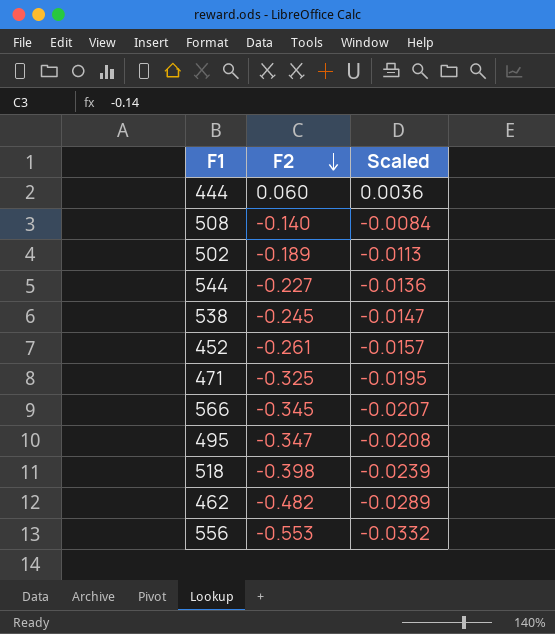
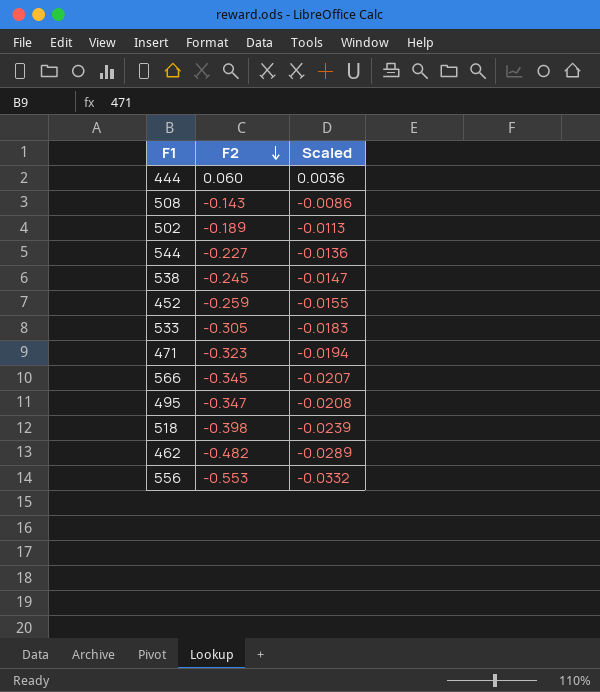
508 | F2: -0.140 -> -0.143
508 | Scaled: -0.0084 -> -0.0086
452 | F2: -0.261 -> -0.259
452 | Scaled: -0.0157 -> -0.0155
row 533: none -> -0.305 | -0.0183
471 | F2: -0.325 -> -0.323
471 | Scaled: -0.0195 -> -0.0194

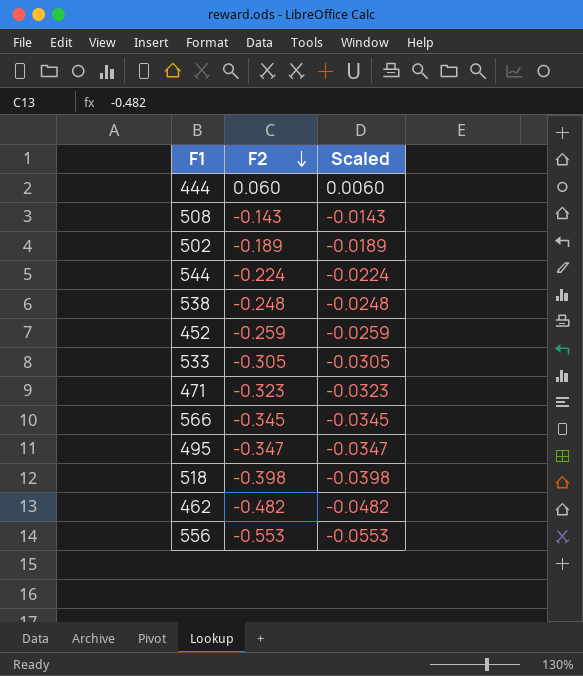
column Scaled | formula: [F2] * 0.06 -> [F2] * 0.1
544 | F2: -0.227 -> -0.224
538 | F2: -0.245 -> -0.248

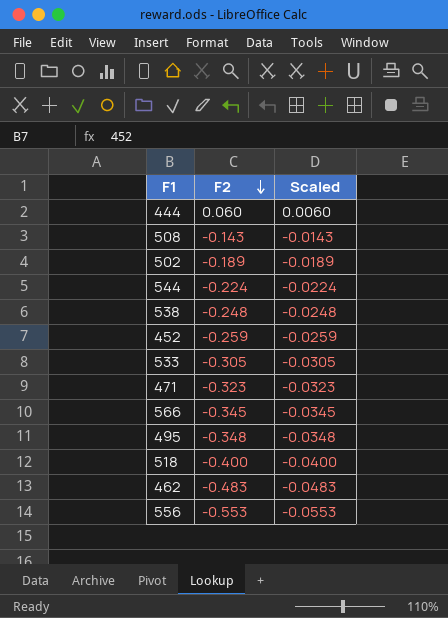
495 | F2: -0.347 -> -0.348
495 | Scaled: -0.0347 -> -0.0348
518 | F2: -0.398 -> -0.400
518 | Scaled: -0.0398 -> -0.0400
462 | F2: -0.482 -> -0.483
462 | Scaled: -0.0482 -> -0.0483

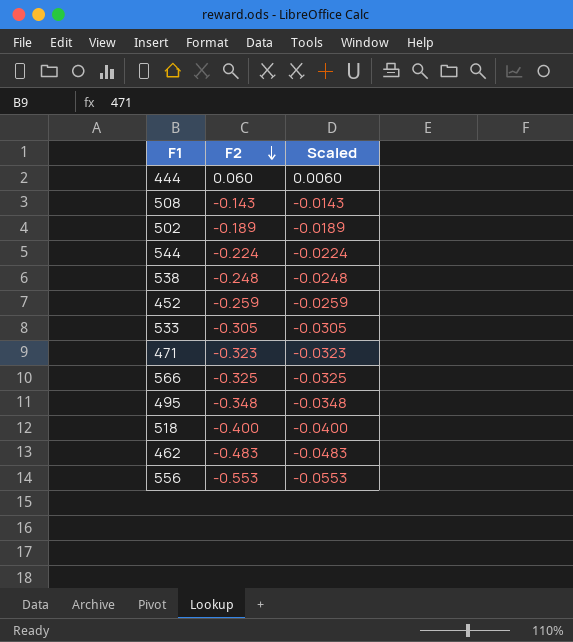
566 | F2: -0.345 -> -0.325
566 | Scaled: -0.0345 -> -0.0325

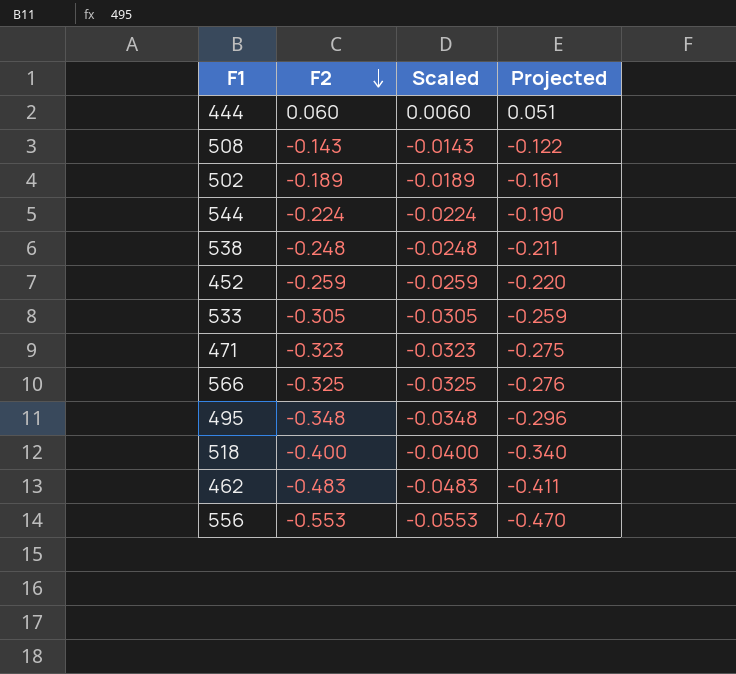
column Projected | formula: none -> [F2] * 0.85

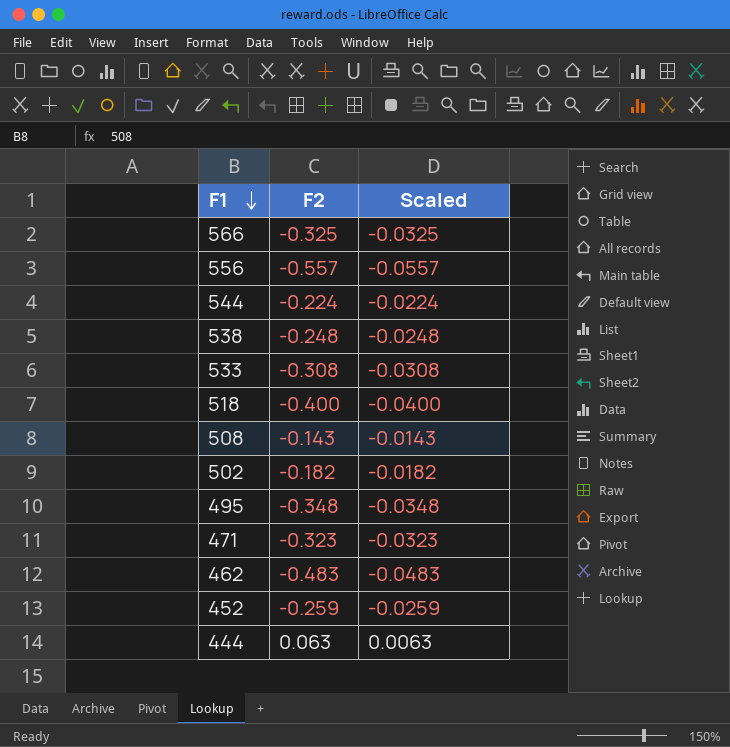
row order: F2 descending -> F1 descending
column Projected | formula: [F2] * 0.85 -> none
556 | F2: -0.553 -> -0.557
556 | Scaled: -0.0553 -> -0.0557
533 | F2: -0.305 -> -0.308
533 | Scaled: -0.0305 -> -0.0308
502 | F2: -0.189 -> -0.182
502 | Scaled: -0.0189 -> -0.0182
444 | F2: 0.060 -> 0.063
444 | Scaled: 0.0060 -> 0.0063

